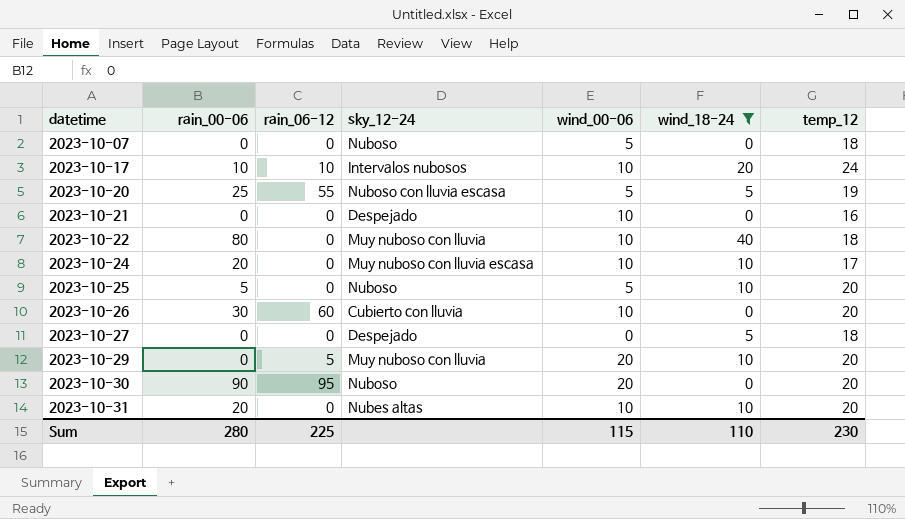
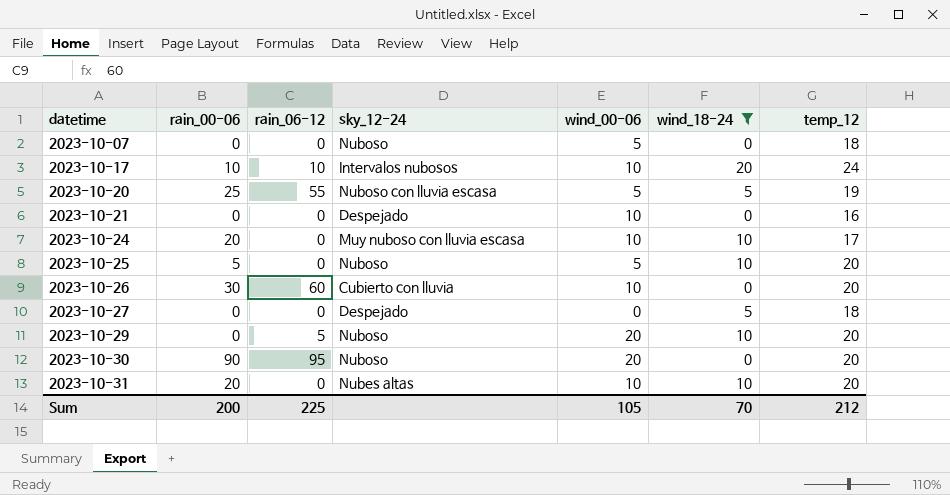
row 2023-10-22: 80 | 0 | Muy nuboso con lluvia | 10 | 40 | 18 -> none
2023-10-29 | sky_12-24: Muy nuboso con lluvia -> Nuboso
Sum | rain_00-06: 280 -> 200
Sum | wind_00-06: 115 -> 105
Sum | wind_18-24: 110 -> 70
Sum | temp_12: 230 -> 212

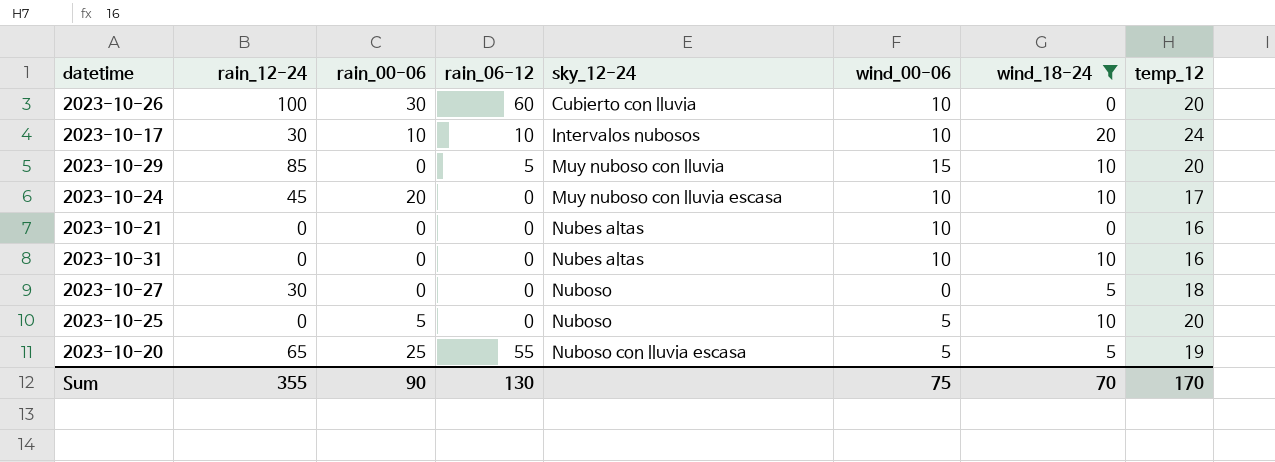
row order: datetime ascending -> sky_12-24 ascending
column rain_12-24 | position: none -> 2
row 2023-10-07: 0 | 0 | Nuboso | 5 | 0 | 18 -> none
row 2023-10-30: 90 | 95 | Nuboso | 20 | 0 | 20 -> none
2023-10-29 | sky_12-24: Nuboso -> Muy nuboso con lluvia
2023-10-29 | wind_00-06: 20 -> 15
2023-10-21 | sky_12-24: Despejado -> Nubes altas
2023-10-31 | rain_00-06: 20 -> 0
2023-10-31 | temp_12: 20 -> 16
2023-10-27 | sky_12-24: Despejado -> Nuboso
Sum | rain_00-06: 200 -> 90
Sum | rain_06-12: 225 -> 130
Sum | wind_00-06: 105 -> 75
Sum | temp_12: 212 -> 170

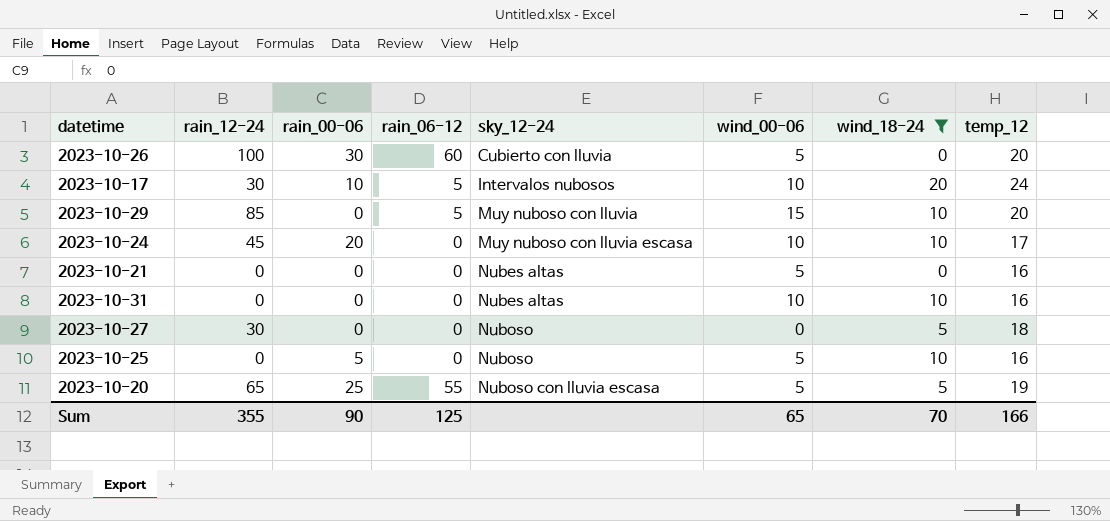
2023-10-26 | wind_00-06: 10 -> 5
2023-10-17 | rain_06-12: 10 -> 5
2023-10-21 | wind_00-06: 10 -> 5
2023-10-25 | temp_12: 20 -> 16
Sum | rain_06-12: 130 -> 125
Sum | wind_00-06: 75 -> 65
Sum | temp_12: 170 -> 166

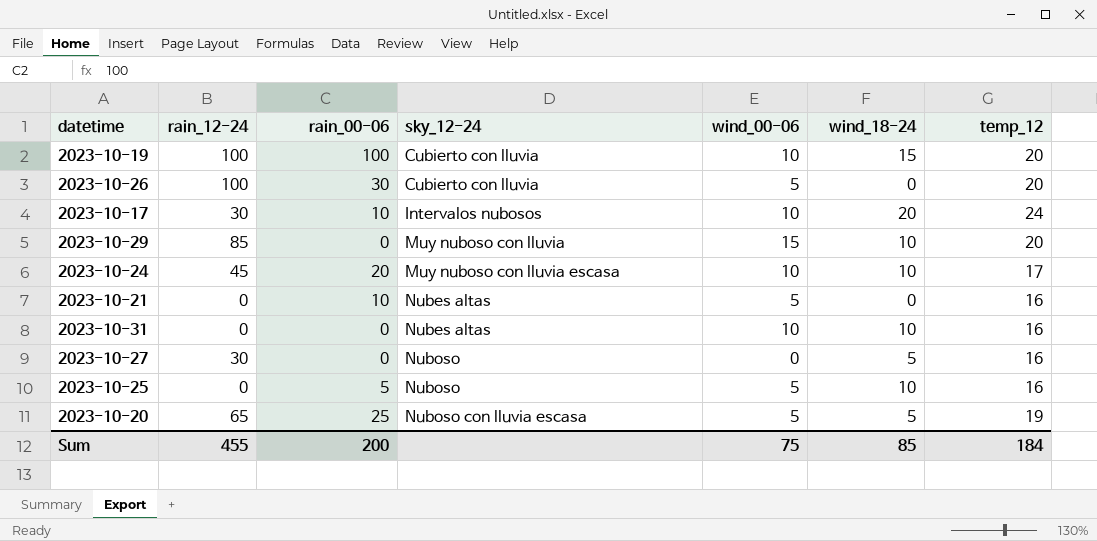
filter: wind_18-24 != 15 -> none
column rain_06-12 | position: 4 -> none
2023-10-21 | rain_00-06: 0 -> 10
2023-10-27 | temp_12: 18 -> 16
Sum | rain_12-24: 355 -> 455
Sum | rain_00-06: 90 -> 200
Sum | wind_00-06: 65 -> 75
Sum | wind_18-24: 70 -> 85
Sum | temp_12: 166 -> 184

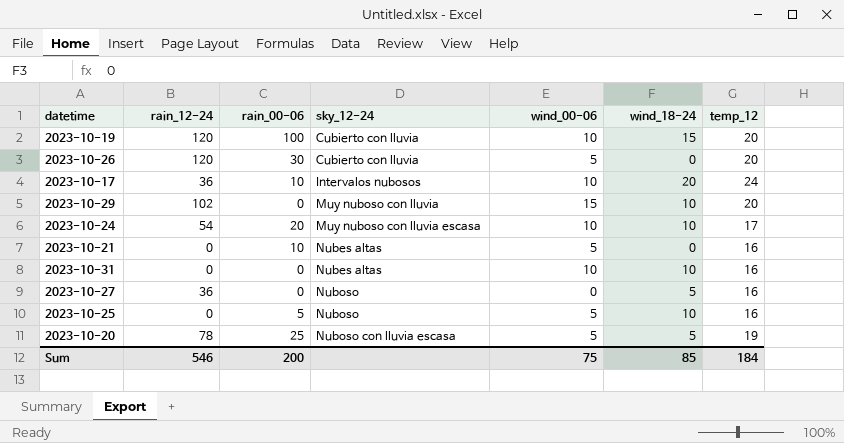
2023-10-19 | rain_12-24: 100 -> 120
2023-10-26 | rain_12-24: 100 -> 120
2023-10-17 | rain_12-24: 30 -> 36
2023-10-29 | rain_12-24: 85 -> 102
2023-10-24 | rain_12-24: 45 -> 54
2023-10-27 | rain_12-24: 30 -> 36
2023-10-20 | rain_12-24: 65 -> 78
Sum | rain_12-24: 455 -> 546

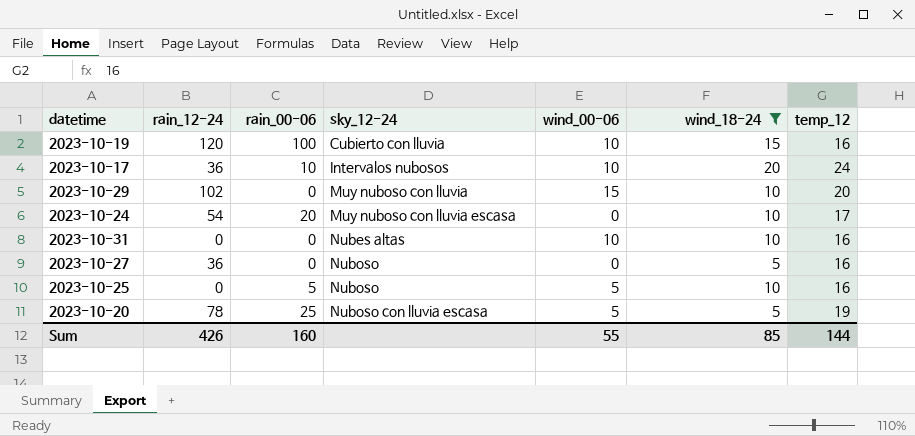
filter: none -> wind_18-24 != 0
2023-10-19 | temp_12: 20 -> 16
2023-10-24 | wind_00-06: 10 -> 0
Sum | rain_12-24: 546 -> 426
Sum | rain_00-06: 200 -> 160
Sum | wind_00-06: 75 -> 55
Sum | temp_12: 184 -> 144

